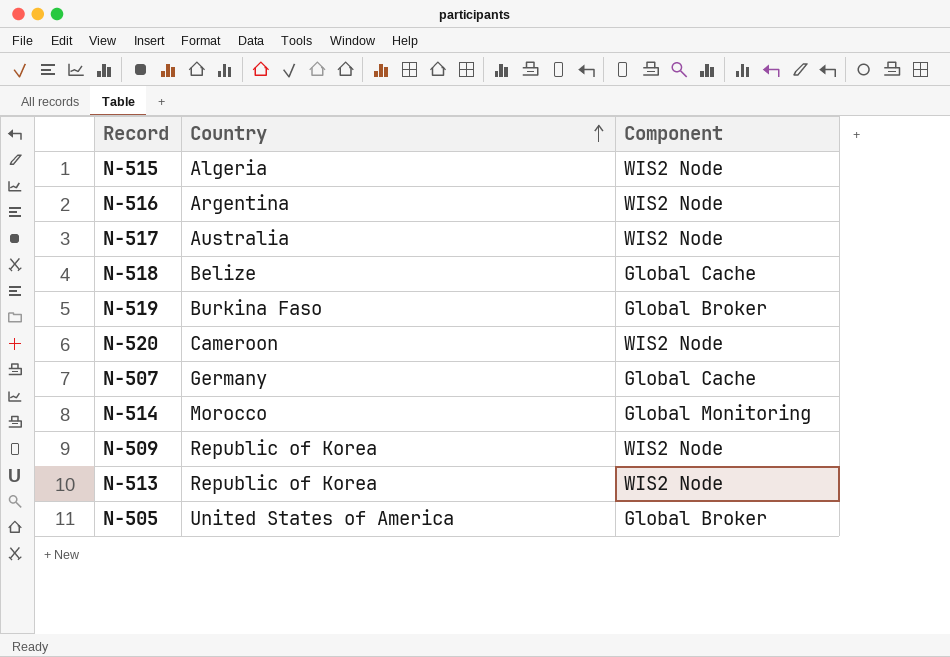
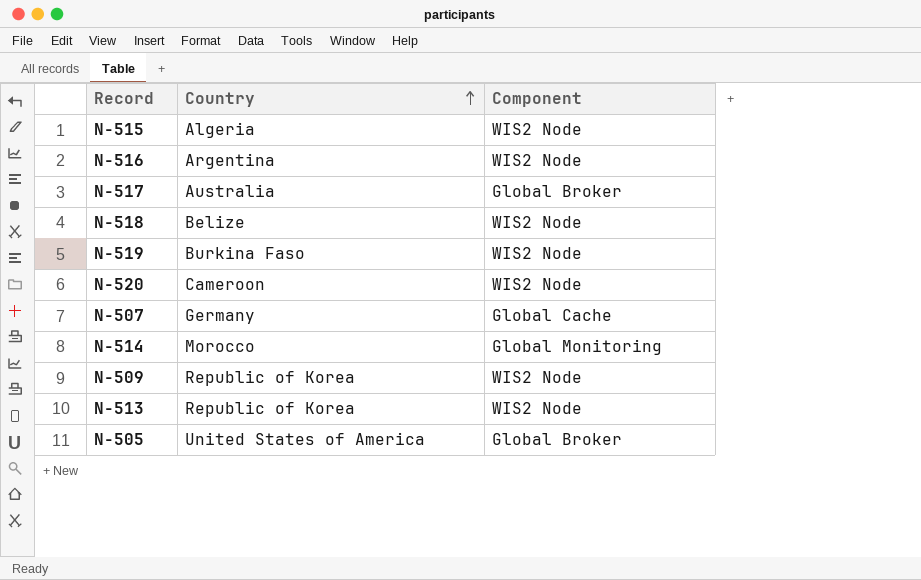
N-517 | Component: WIS2 Node -> Global Broker
N-518 | Component: Global Cache -> WIS2 Node
N-519 | Component: Global Broker -> WIS2 Node

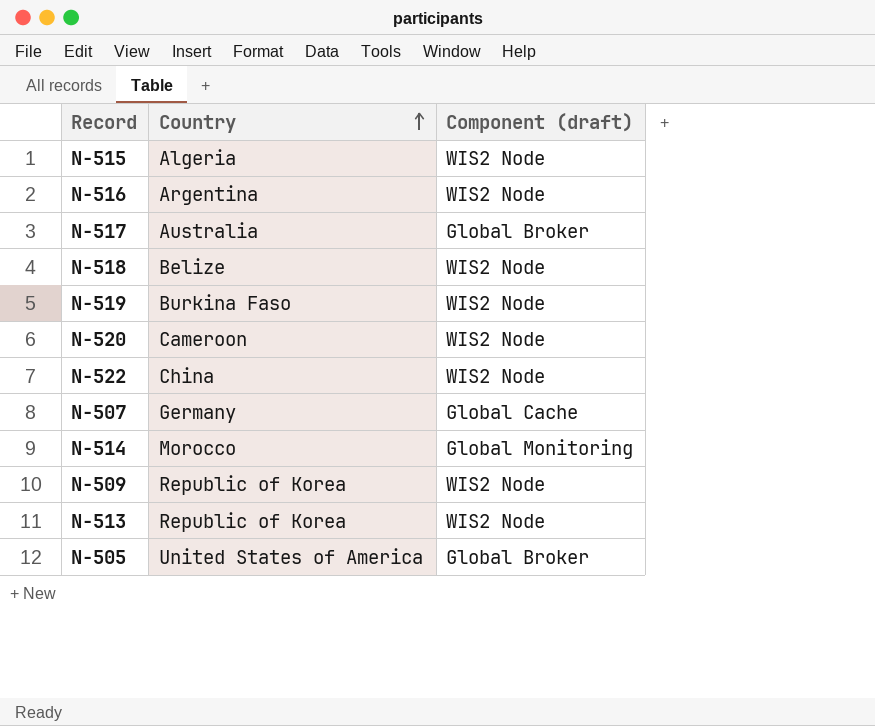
column name: Component -> Component (draft)
row N-522: none -> China | WIS2 Node

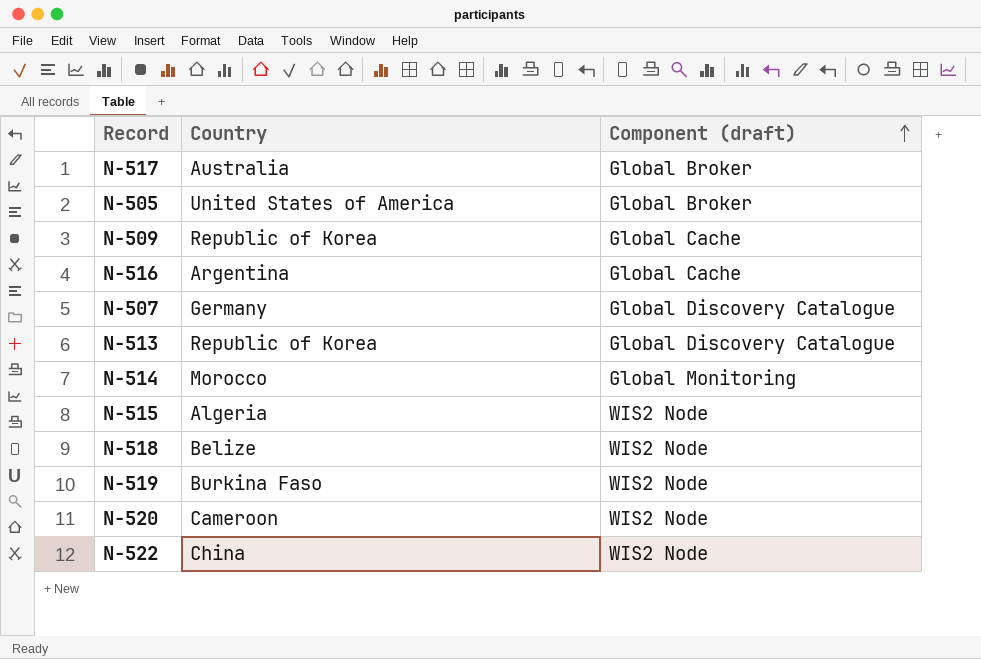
row order: Country ascending -> Component (draft) ascending
N-509 | Component (draft): WIS2 Node -> Global Cache
N-516 | Component (draft): WIS2 Node -> Global Cache
N-507 | Component (draft): Global Cache -> Global Discovery Catalogue
N-513 | Component (draft): WIS2 Node -> Global Discovery Catalogue

